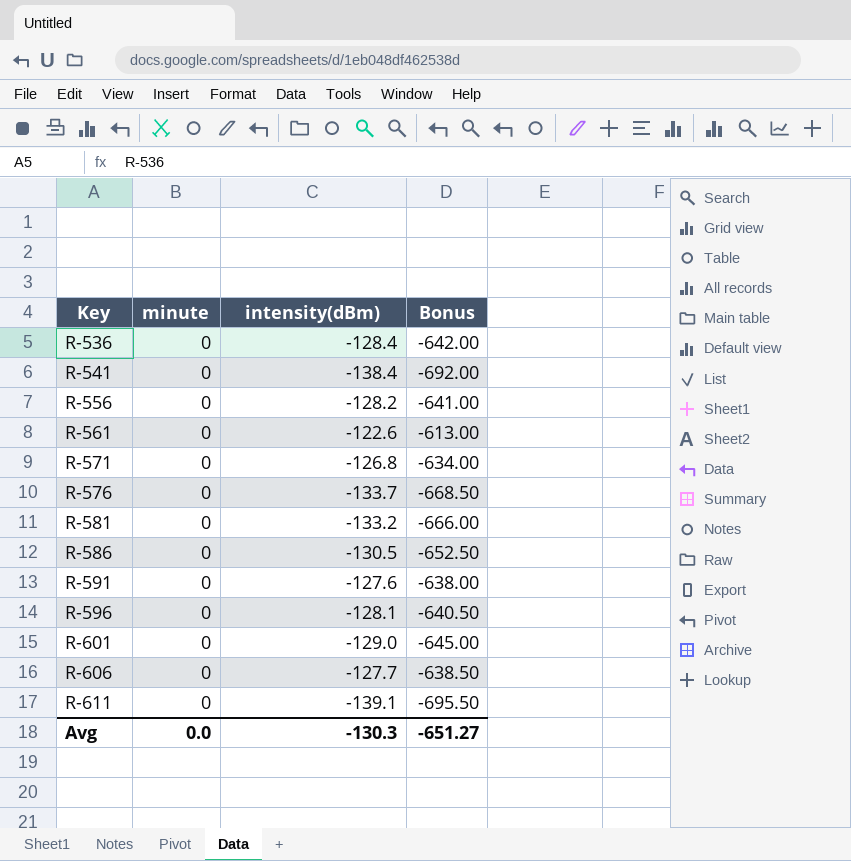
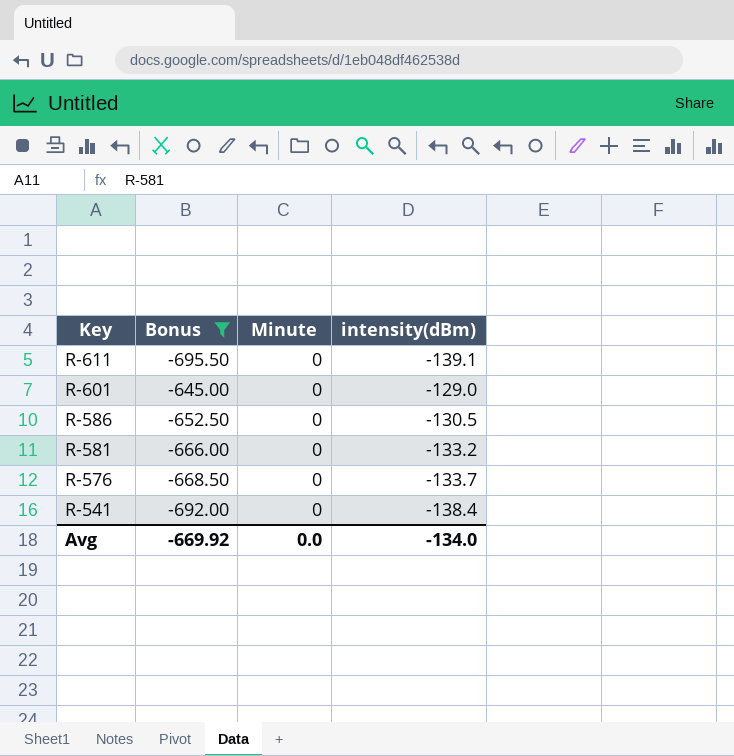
filter: none -> Bonus <= -645.00
row order: Key ascending -> Key descending
column Bonus | position: 4 -> 2
column name: minute -> Minute
Avg | Bonus: -651.27 -> -669.92
Avg | intensity(dBm): -130.3 -> -134.0

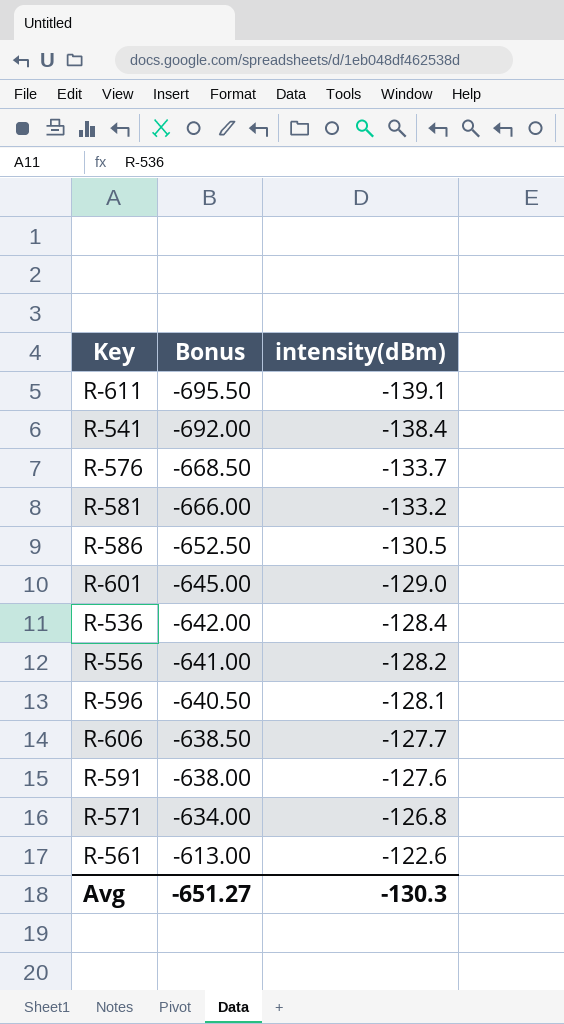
filter: Bonus <= -645.00 -> none
row order: Key descending -> Bonus ascending
column Minute | position: 3 -> none
Avg | Bonus: -669.92 -> -651.27
Avg | intensity(dBm): -134.0 -> -130.3

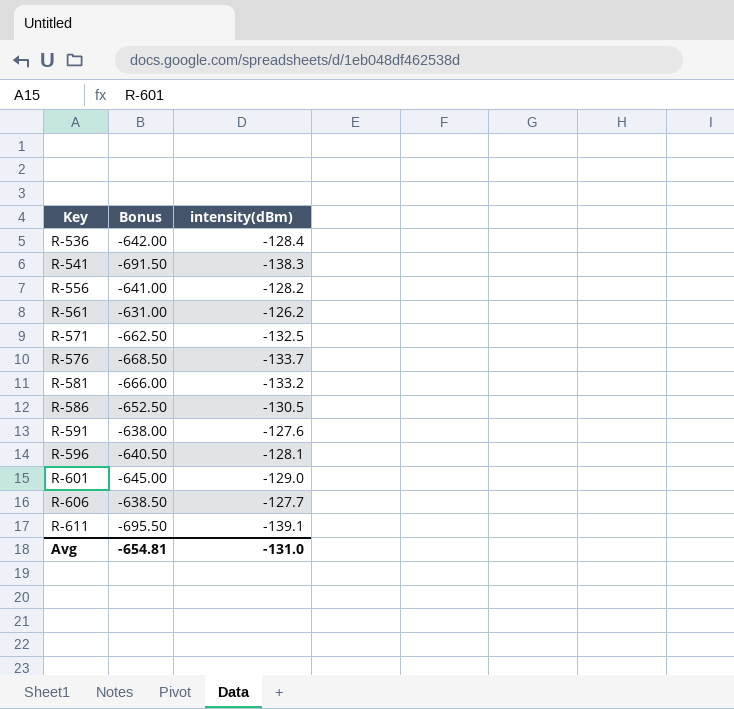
row order: Bonus ascending -> Key ascending
R-541 | Bonus: -692.00 -> -691.50
R-541 | intensity(dBm): -138.4 -> -138.3
R-561 | Bonus: -613.00 -> -631.00
R-561 | intensity(dBm): -122.6 -> -126.2
R-571 | Bonus: -634.00 -> -662.50
R-571 | intensity(dBm): -126.8 -> -132.5
Avg | Bonus: -651.27 -> -654.81
Avg | intensity(dBm): -130.3 -> -131.0

